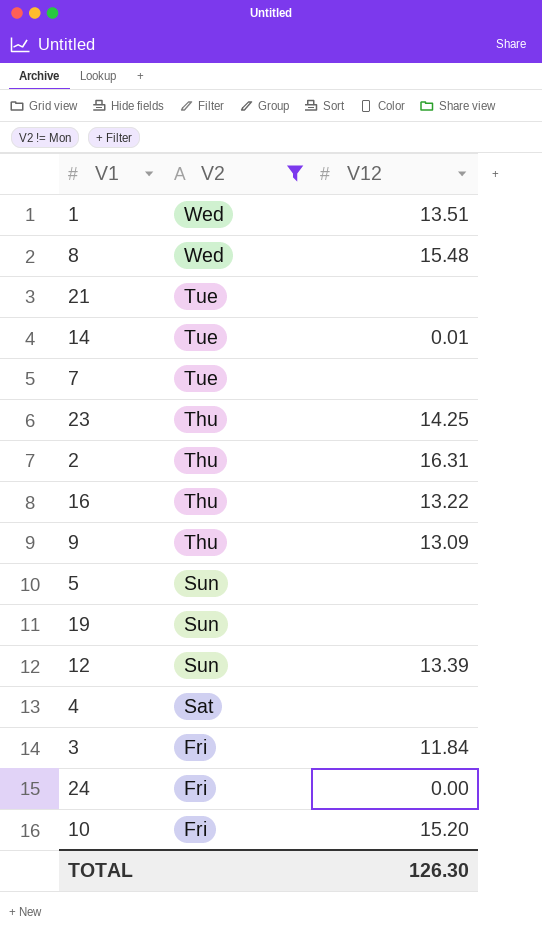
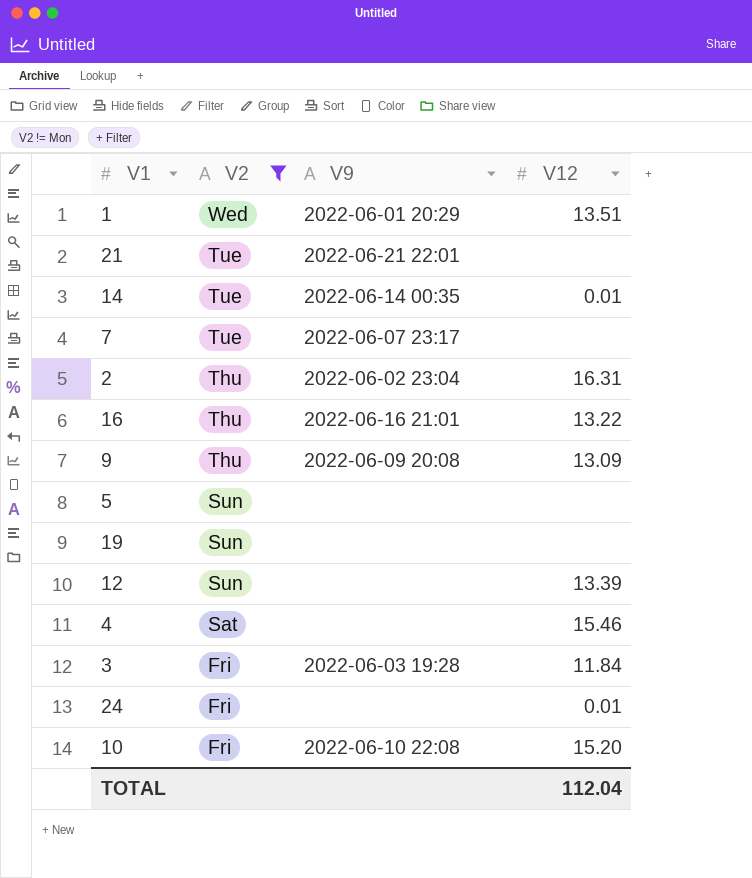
column V9 | position: none -> 3
row 8: Wed | 15.48 -> none
row 23: Thu | 14.25 -> none
4 | V12: none -> 15.46
24 | V12: 0.00 -> 0.01
TOTAL | V12: 126.30 -> 112.04

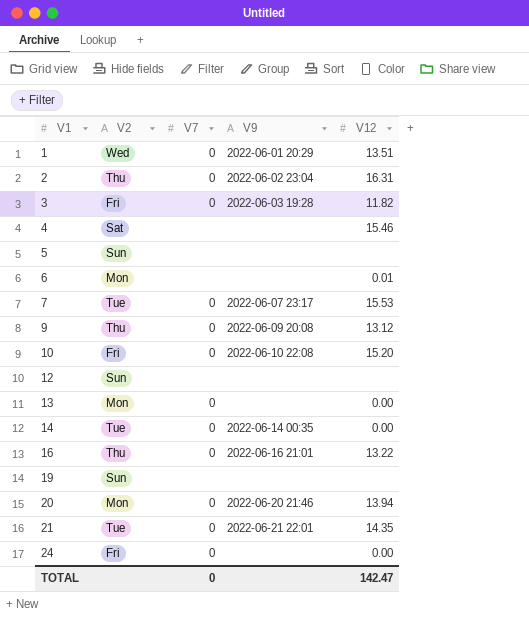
filter: V2 != Mon -> none
row order: V2 descending -> V1 ascending
column V7 | position: none -> 3
3 | V12: 11.84 -> 11.82
7 | V12: none -> 15.53
9 | V12: 13.09 -> 13.12
12 | V12: 13.39 -> none
14 | V12: 0.01 -> 0.00
21 | V12: none -> 14.35
24 | V12: 0.01 -> 0.00
TOTAL | V12: 112.04 -> 142.47

